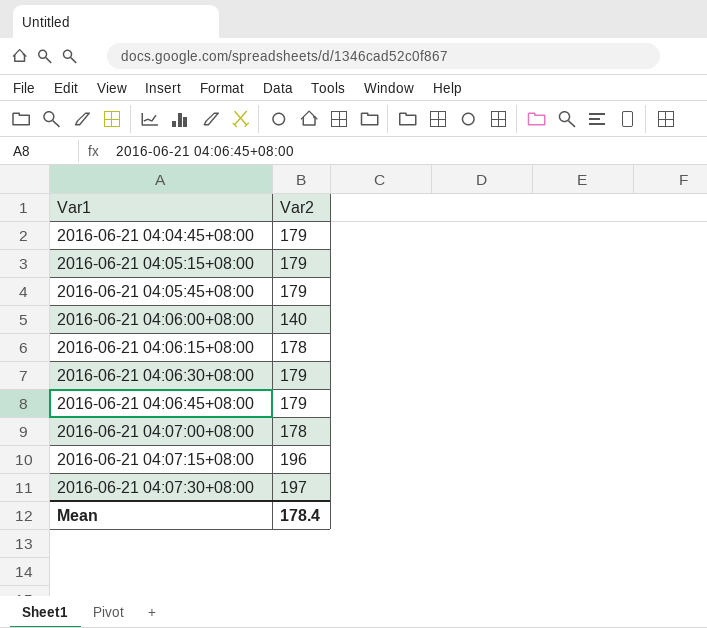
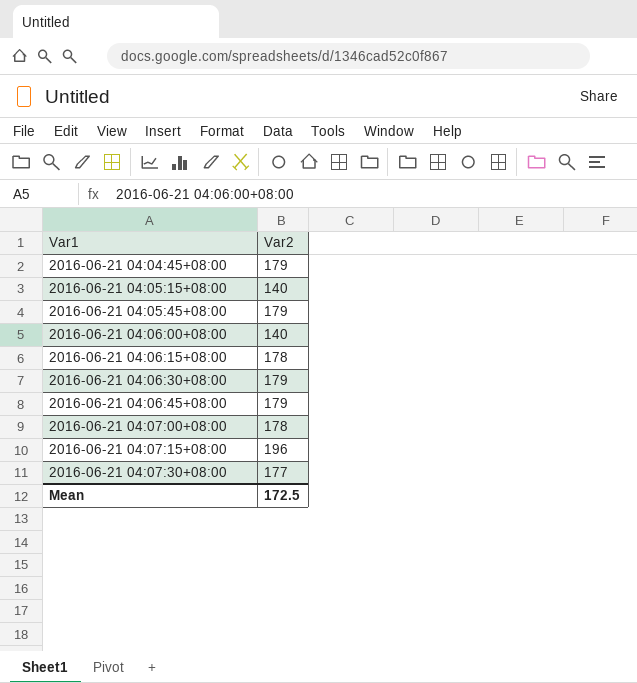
2016-06-21 04:05:15+08:00 | Var2: 179 -> 140
2016-06-21 04:07:30+08:00 | Var2: 197 -> 177
Mean | Var2: 178.4 -> 172.5

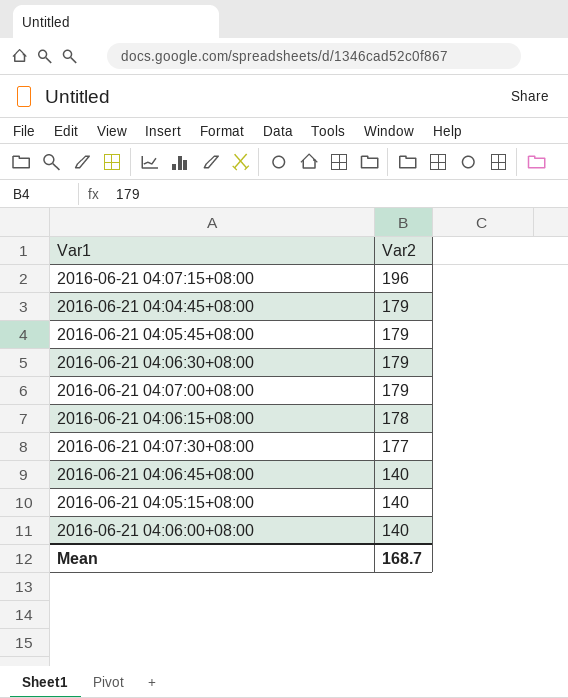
row order: Var1 ascending -> Var2 descending
2016-06-21 04:07:00+08:00 | Var2: 178 -> 179
2016-06-21 04:06:45+08:00 | Var2: 179 -> 140
Mean | Var2: 172.5 -> 168.7

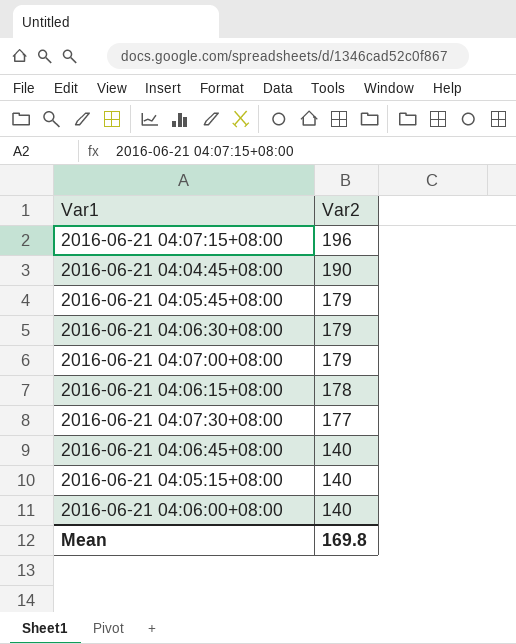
2016-06-21 04:04:45+08:00 | Var2: 179 -> 190
Mean | Var2: 168.7 -> 169.8

